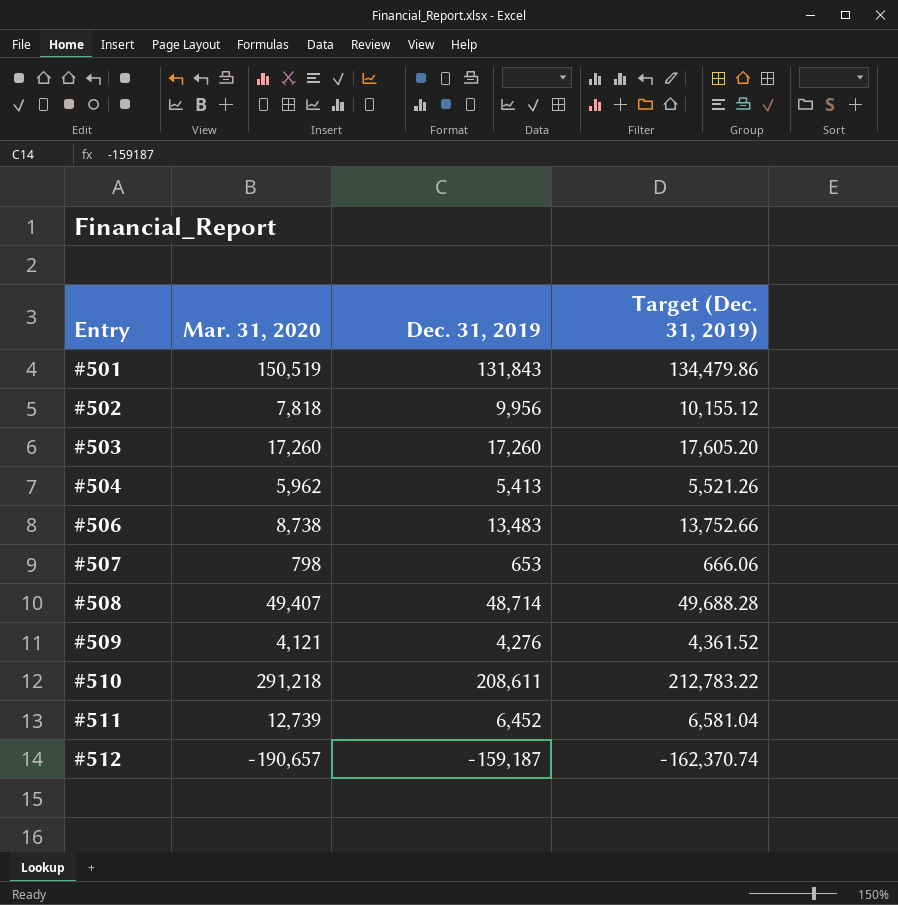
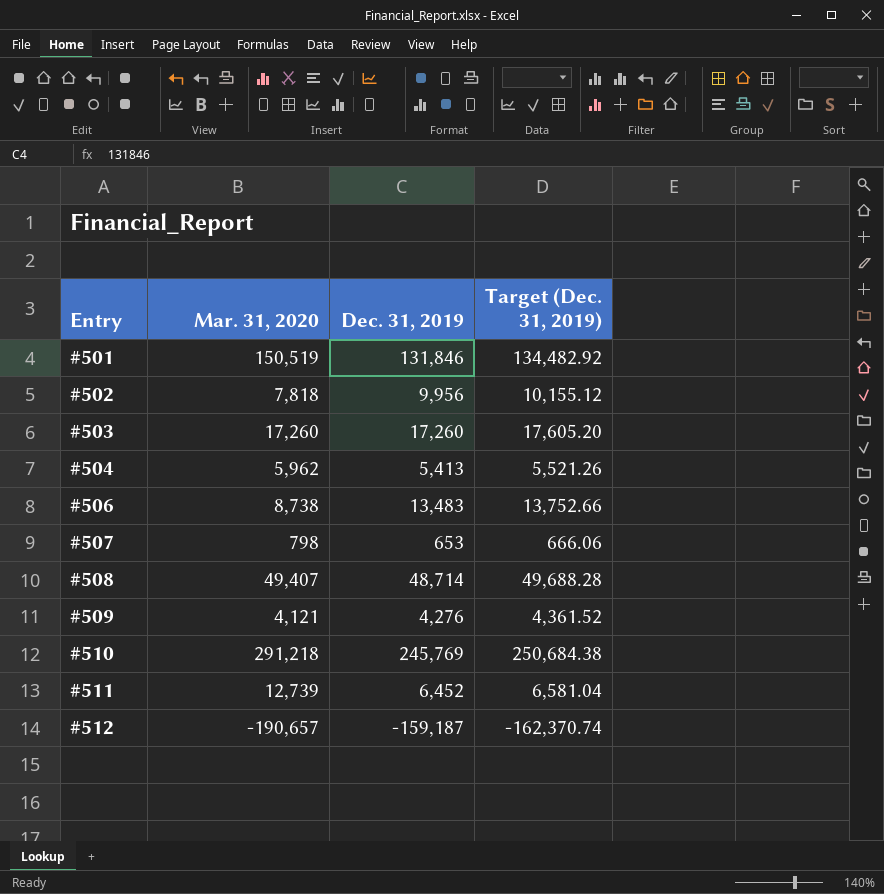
#501 | Dec. 31, 2019: 131,843 -> 131,846
#501 | Target (Dec. 31, 2019): 134,479.86 -> 134,482.92
#510 | Dec. 31, 2019: 208,611 -> 245,769
#510 | Target (Dec. 31, 2019): 212,783.22 -> 250,684.38

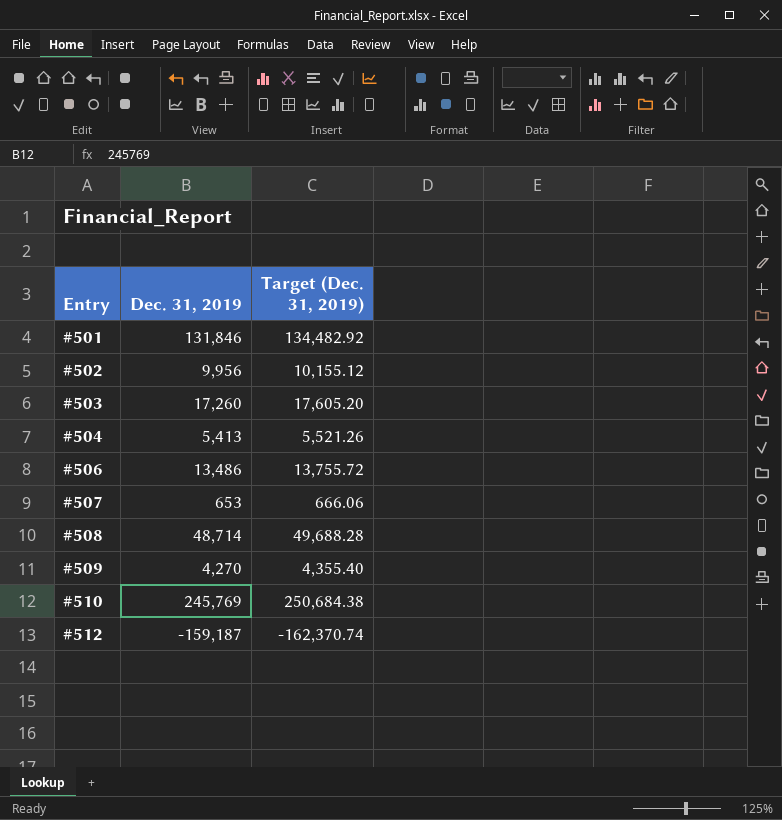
column Mar. 31, 2020 | position: 2 -> none
row #511: 12,739 | 6,452 | 6,581.04 -> none
#506 | Dec. 31, 2019: 13,483 -> 13,486
#506 | Target (Dec. 31, 2019): 13,752.66 -> 13,755.72
#509 | Dec. 31, 2019: 4,276 -> 4,270
#509 | Target (Dec. 31, 2019): 4,361.52 -> 4,355.40

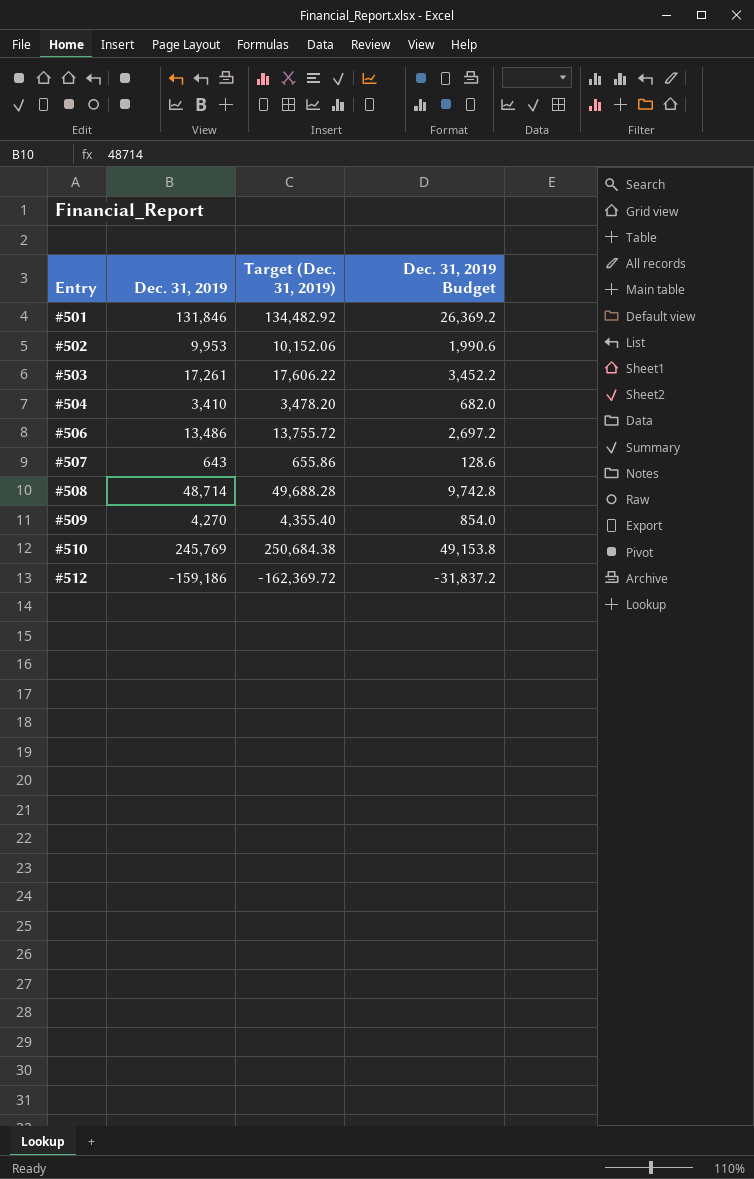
column Dec. 31, 2019 Budget | formula: none -> [Dec. 31, 2019] * 0.2
#502 | Dec. 31, 2019: 9,956 -> 9,953
#502 | Target (Dec. 31, 2019): 10,155.12 -> 10,152.06
#503 | Dec. 31, 2019: 17,260 -> 17,261
#503 | Target (Dec. 31, 2019): 17,605.20 -> 17,606.22
#504 | Dec. 31, 2019: 5,413 -> 3,410
#504 | Target (Dec. 31, 2019): 5,521.26 -> 3,478.20
#507 | Dec. 31, 2019: 653 -> 643
#507 | Target (Dec. 31, 2019): 666.06 -> 655.86
#512 | Dec. 31, 2019: -159,187 -> -159,186
#512 | Target (Dec. 31, 2019): -162,370.74 -> -162,369.72

